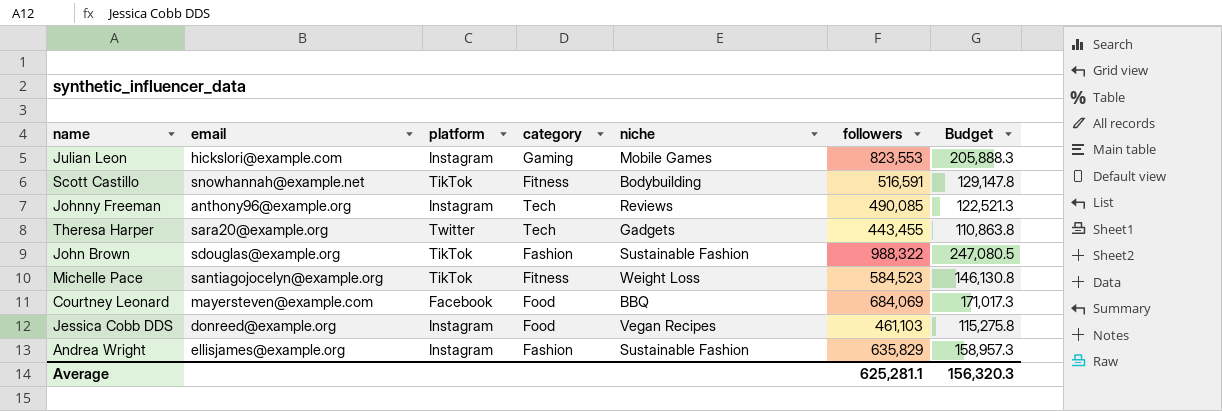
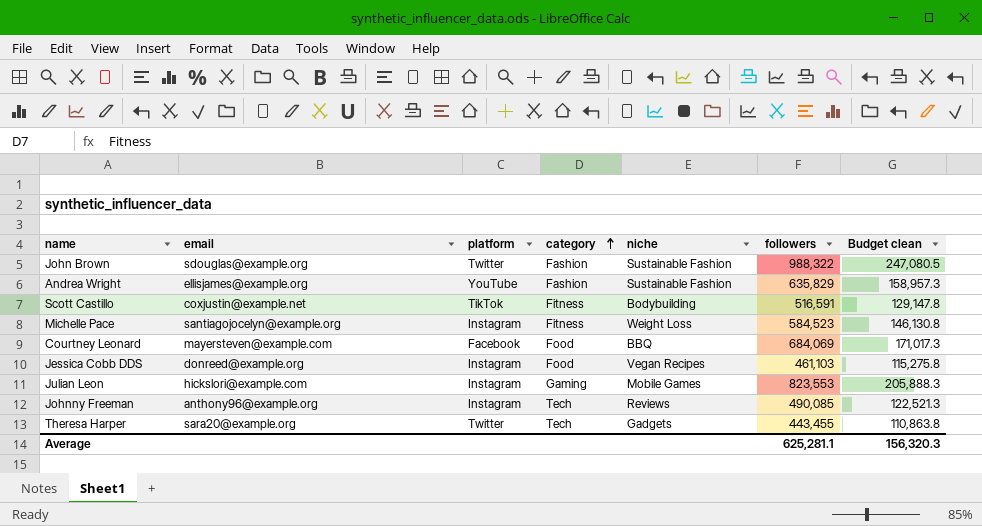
row order: none -> category ascending
column name: Budget -> Budget clean
John Brown | platform: TikTok -> Twitter
Andrea Wright | platform: Instagram -> YouTube
Scott Castillo | email: snowhannah@example.net -> coxjustin@example.net
Michelle Pace | platform: TikTok -> Instagram

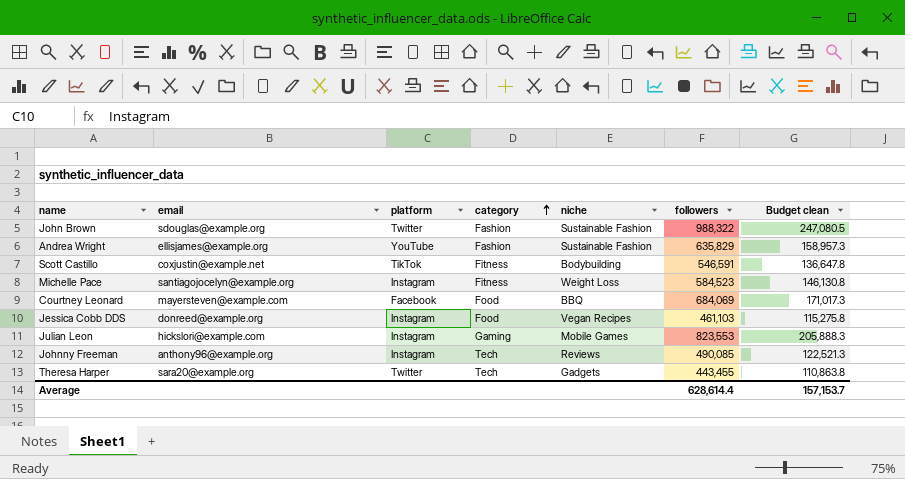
Scott Castillo | followers: 516,591 -> 546,591
Scott Castillo | Budget clean: 129,147.8 -> 136,647.8
Average | followers: 625,281.1 -> 628,614.4
Average | Budget clean: 156,320.3 -> 157,153.7

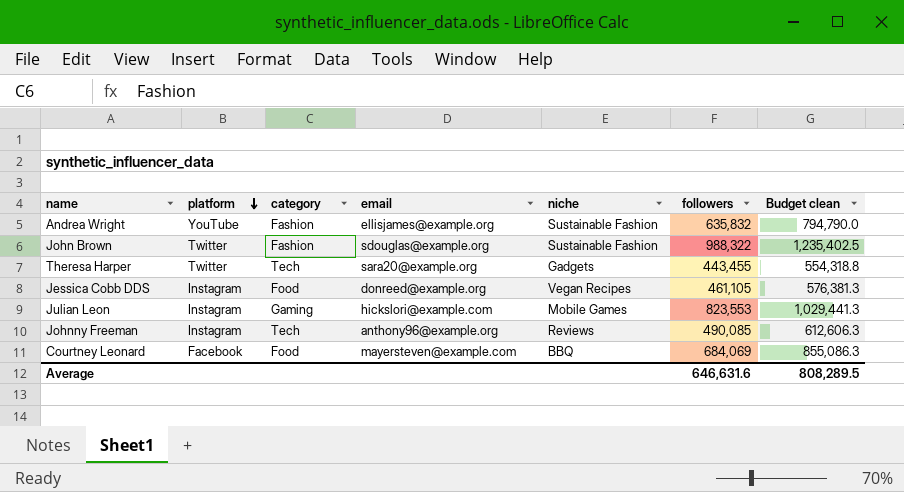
row order: category ascending -> platform descending
column email | position: 2 -> 4
column Budget clean | formula: [followers] * 0.25 -> [followers] * 1.25
row Scott Castillo: coxjustin@example.net | TikTok | Fitness | Bodybuilding | 546,591 | 136,647.8 -> none
row Michelle Pace: santiagojocelyn@example.org | Instagram | Fitness | Weight Loss | 584,523 | 146,130.8 -> none
Andrea Wright | followers: 635,829 -> 635,832
Jessica Cobb DDS | followers: 461,103 -> 461,105
Average | followers: 628,614.4 -> 646,631.6
Average | Budget clean: 157,153.7 -> 808,289.5

